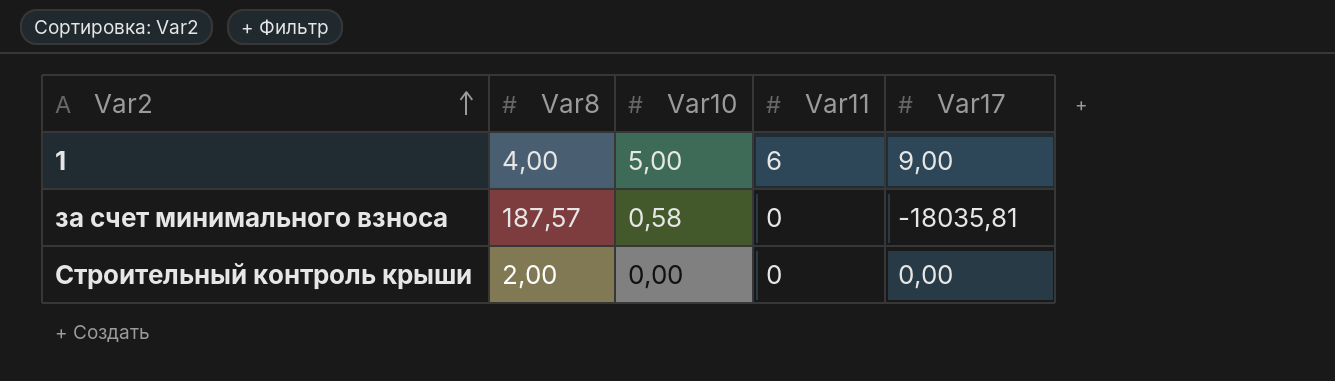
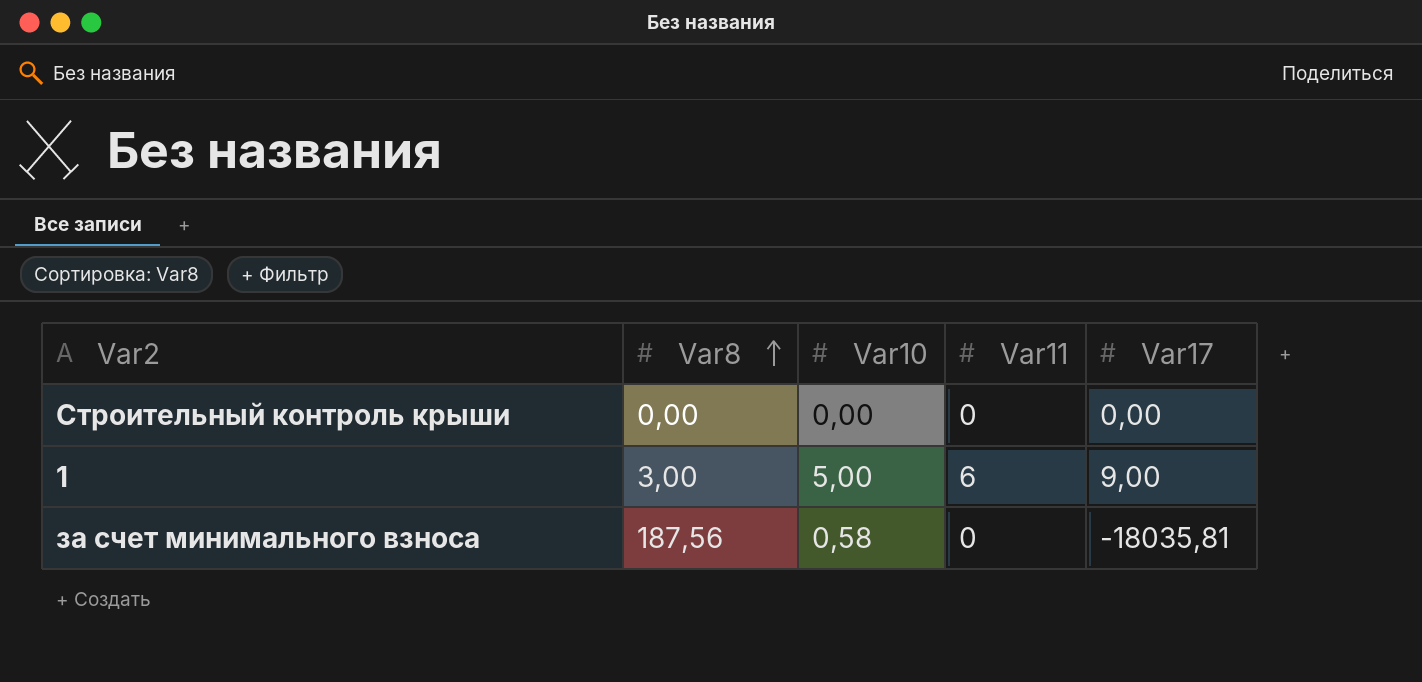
row order: Var2 ascending -> Var8 ascending
Строительный контроль крыши | Var8: 2,00 -> 0,00
1 | Var8: 4,00 -> 3,00
за счет минимального взноса | Var8: 187,57 -> 187,56

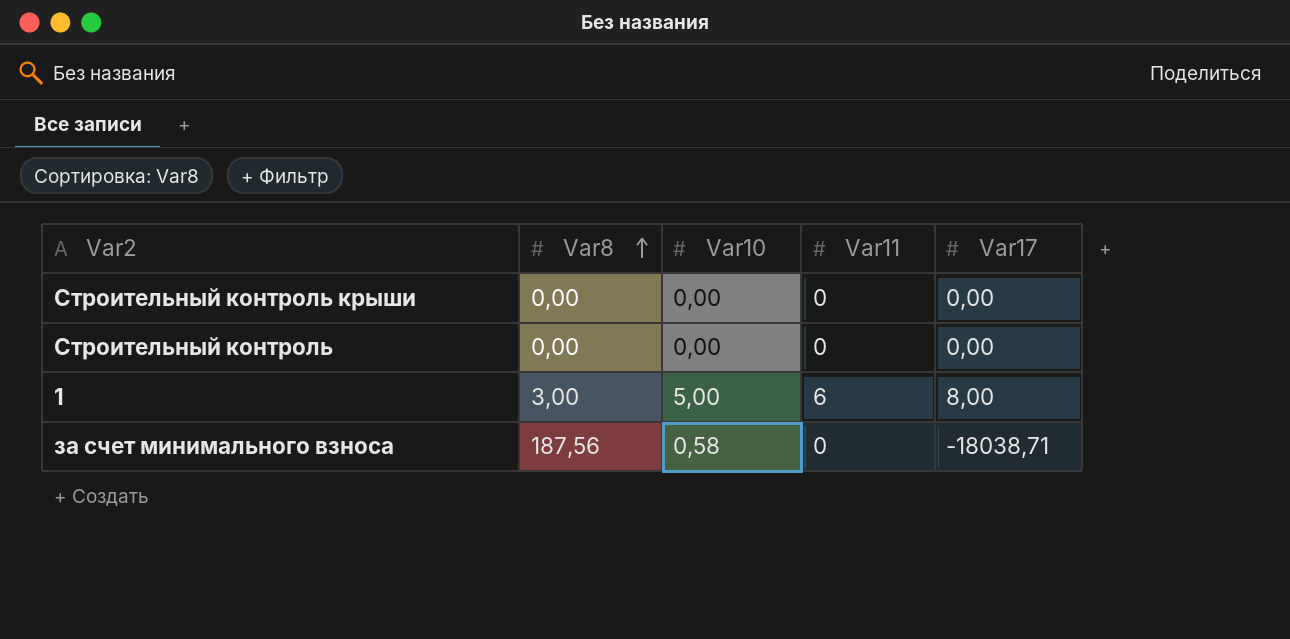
row Строительный контроль: none -> 0,00 | 0,00 | 0 | 0,00
1 | Var17: 9,00 -> 8,00
за счет минимального взноса | Var17: -18035,81 -> -18038,71

